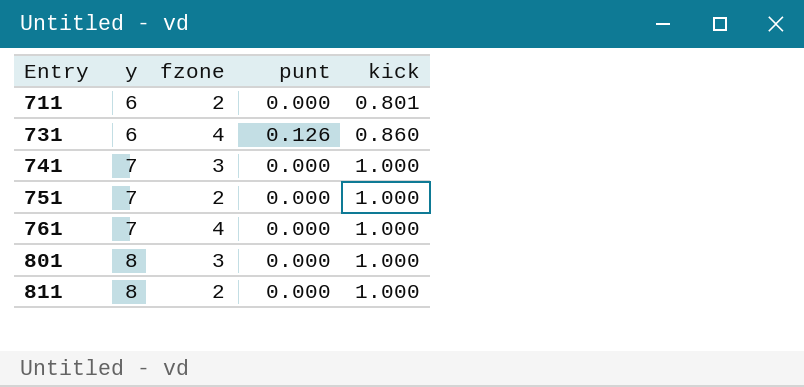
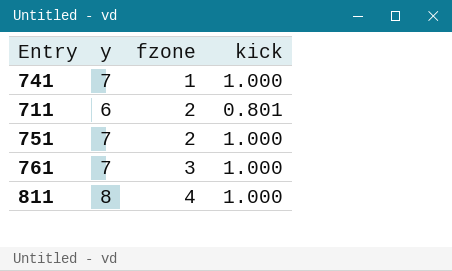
row order: Entry ascending -> fzone ascending
column punt | position: 4 -> none
row 731: 6 | 4 | 0.126 | 0.860 -> none
row 801: 8 | 3 | 0.000 | 1.000 -> none
741 | fzone: 3 -> 1
761 | fzone: 4 -> 3
811 | fzone: 2 -> 4

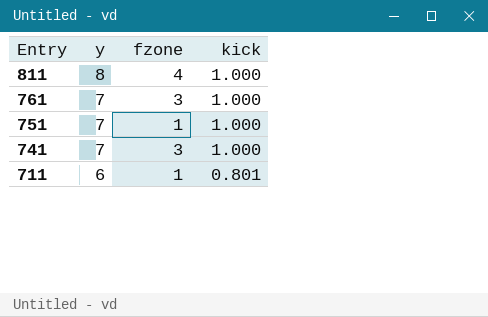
row order: fzone ascending -> Entry descending
751 | fzone: 2 -> 1
741 | fzone: 1 -> 3
711 | fzone: 2 -> 1

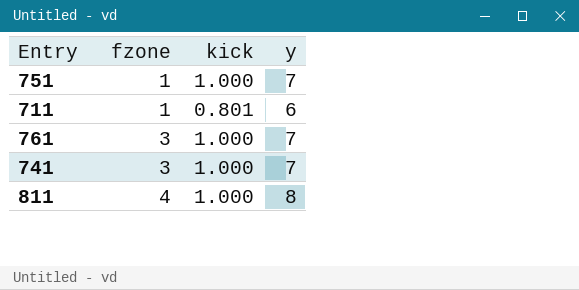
row order: Entry descending -> fzone ascending
column y | position: 2 -> 4

